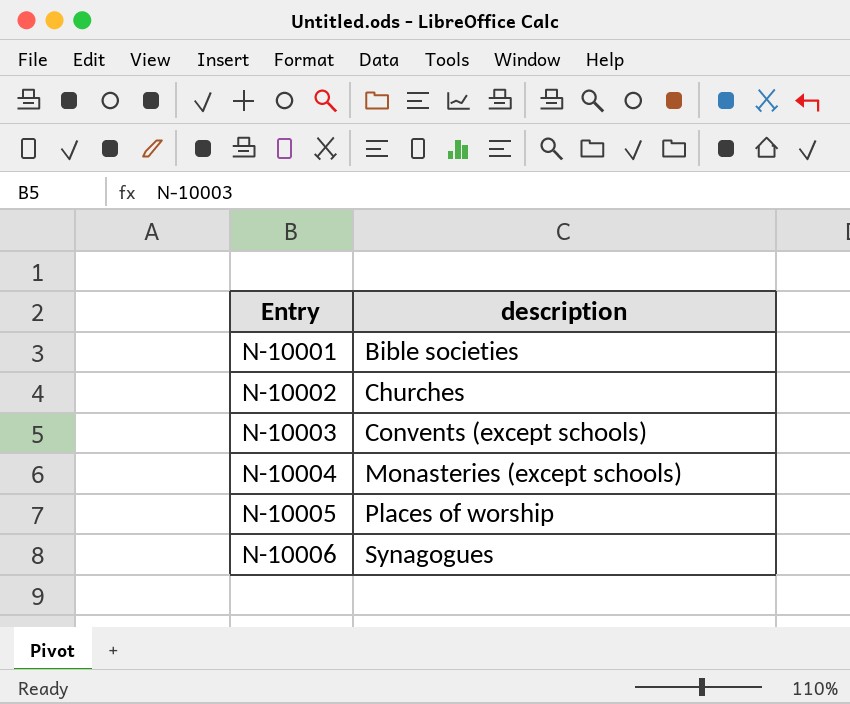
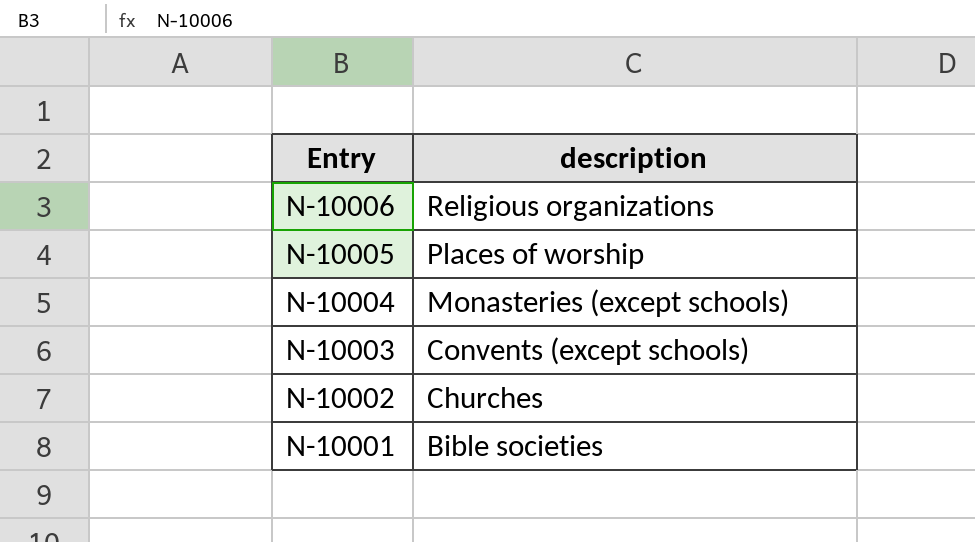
row order: Entry ascending -> Entry descending
N-10006 | description: Synagogues -> Religious organizations

